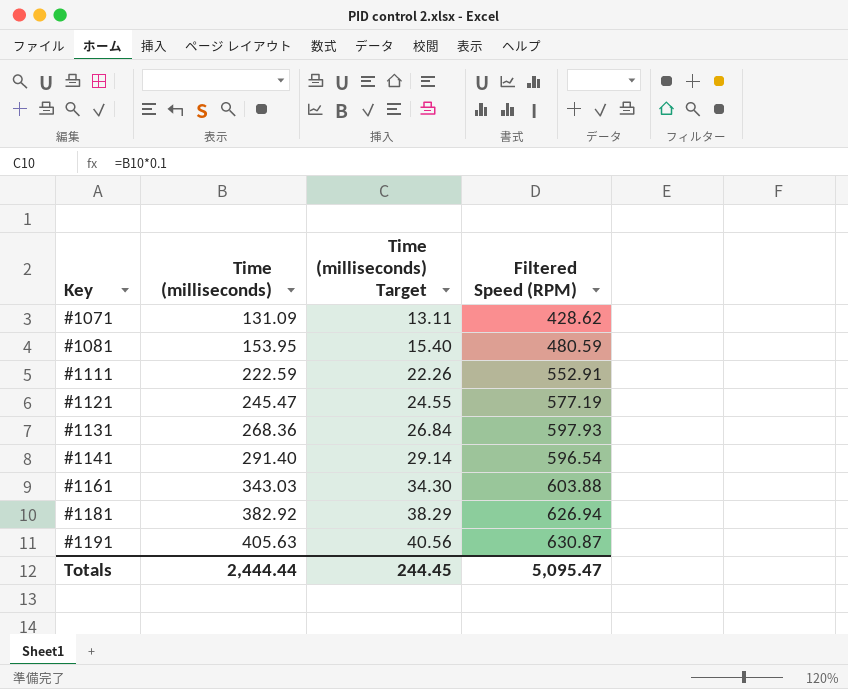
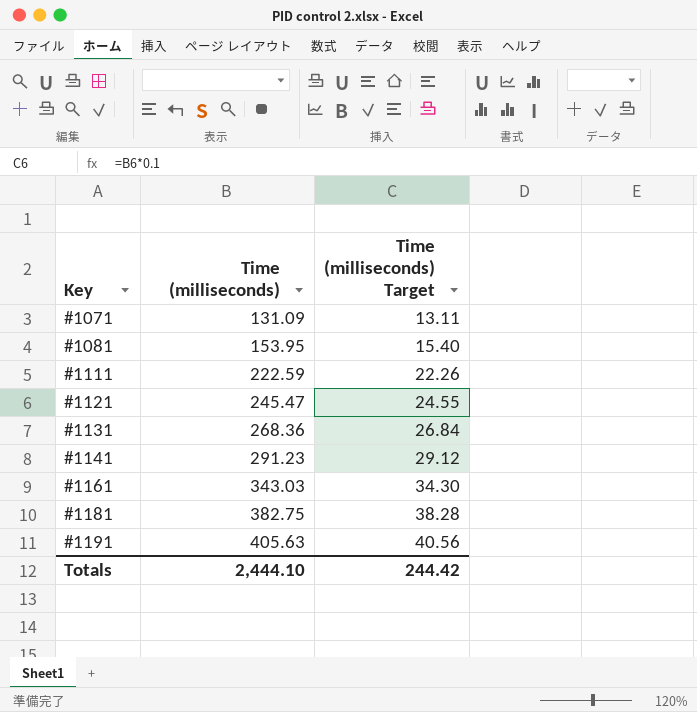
column Filtered Speed (RPM) | position: 4 -> none
#1141 | Time (milliseconds): 291.40 -> 291.23
#1141 | Time (milliseconds) Target: 29.14 -> 29.12
#1181 | Time (milliseconds): 382.92 -> 382.75
#1181 | Time (milliseconds) Target: 38.29 -> 38.28
Totals | Time (milliseconds): 2,444.44 -> 2,444.10
Totals | Time (milliseconds) Target: 244.45 -> 244.42

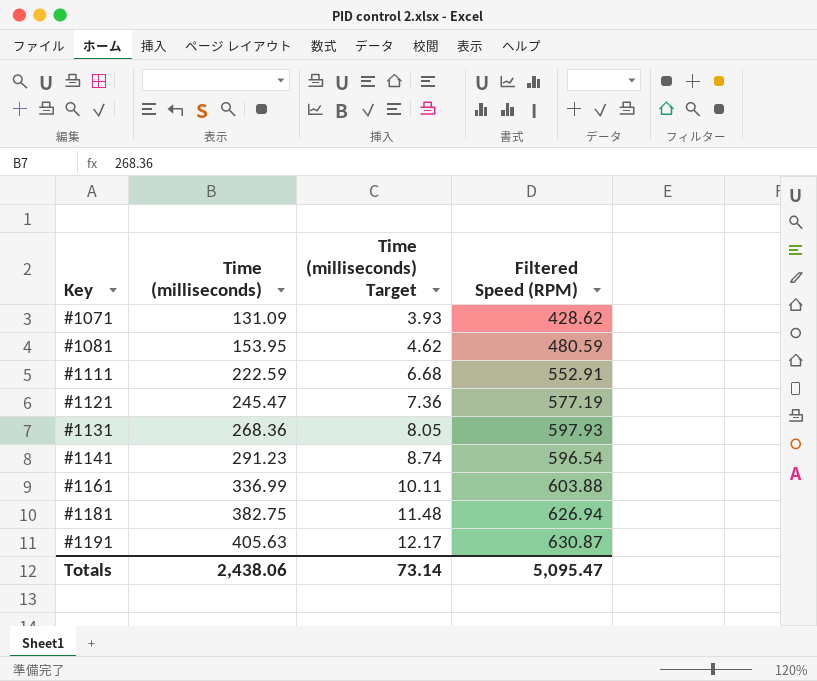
column Time (milliseconds) Target | formula: [Time (milliseconds)] * 0.1 -> [Time (milliseconds)] * 0.03
column Filtered Speed (RPM) | position: none -> 4
#1161 | Time (milliseconds): 343.03 -> 336.99
Totals | Time (milliseconds): 2,444.10 -> 2,438.06
Totals | Time (milliseconds) Target: 244.42 -> 73.14

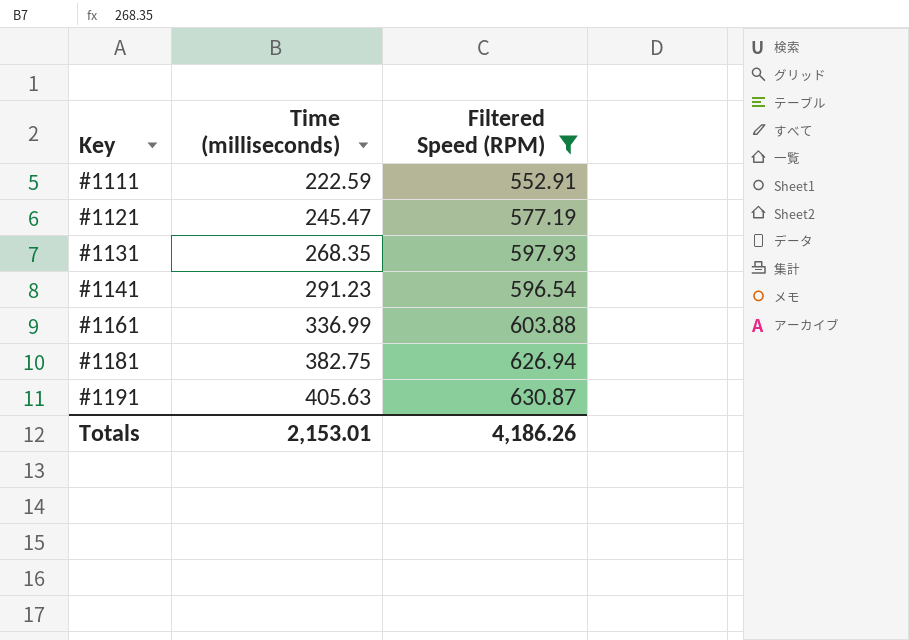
filter: none -> Filtered Speed (RPM) >= 552.91
column Time (milliseconds) Target | formula: [Time (milliseconds)] * 0.03 -> none
#1131 | Time (milliseconds): 268.36 -> 268.35
Totals | Time (milliseconds): 2,438.06 -> 2,153.01
Totals | Filtered Speed (RPM): 5,095.47 -> 4,186.26

